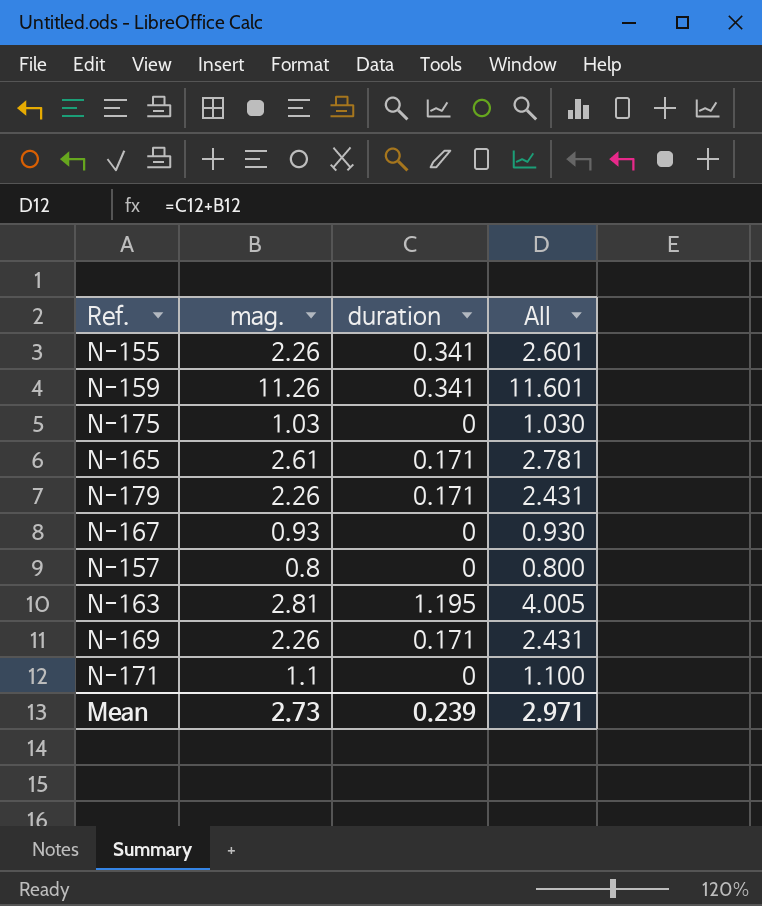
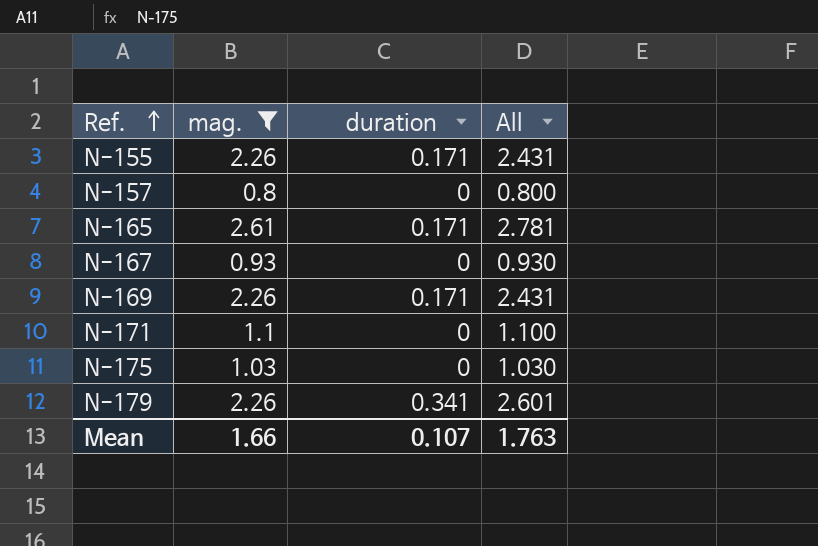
filter: none -> mag. <= 2.61
row order: none -> Ref. ascending
N-155 | duration: 0.341 -> 0.171
N-155 | All: 2.601 -> 2.431
N-179 | duration: 0.171 -> 0.341
N-179 | All: 2.431 -> 2.601
Mean | mag.: 2.73 -> 1.66
Mean | duration: 0.239 -> 0.107
Mean | All: 2.971 -> 1.763

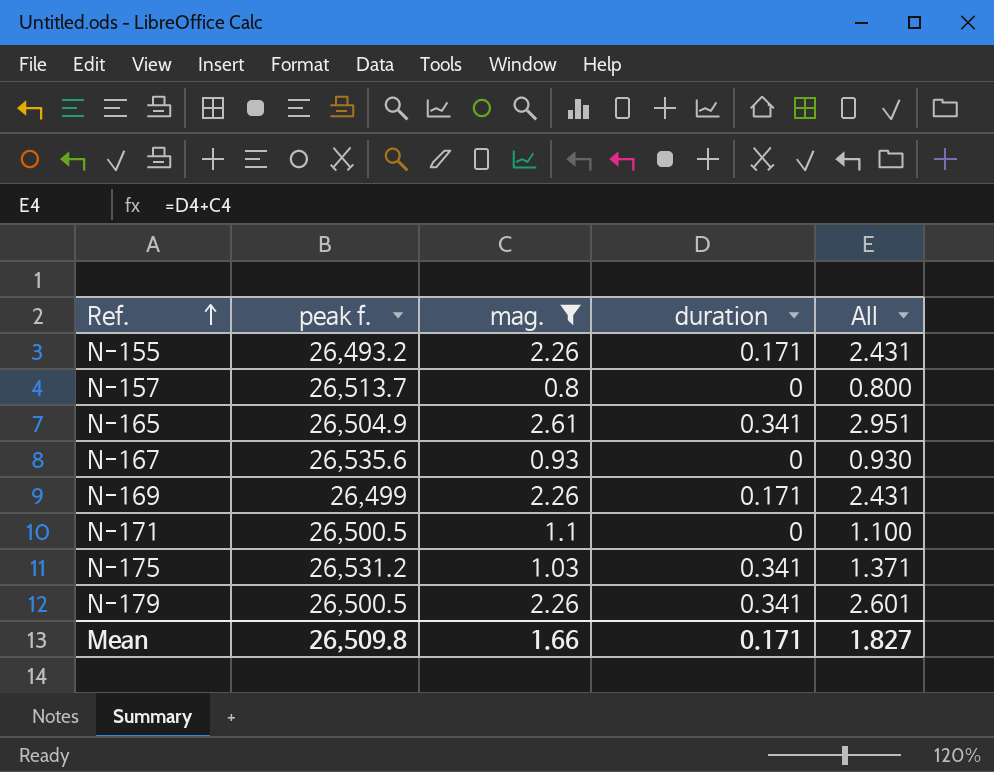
column peak f. | position: none -> 2
N-165 | duration: 0.171 -> 0.341
N-165 | All: 2.781 -> 2.951
N-175 | duration: 0 -> 0.341
N-175 | All: 1.030 -> 1.371
Mean | duration: 0.107 -> 0.171
Mean | All: 1.763 -> 1.827

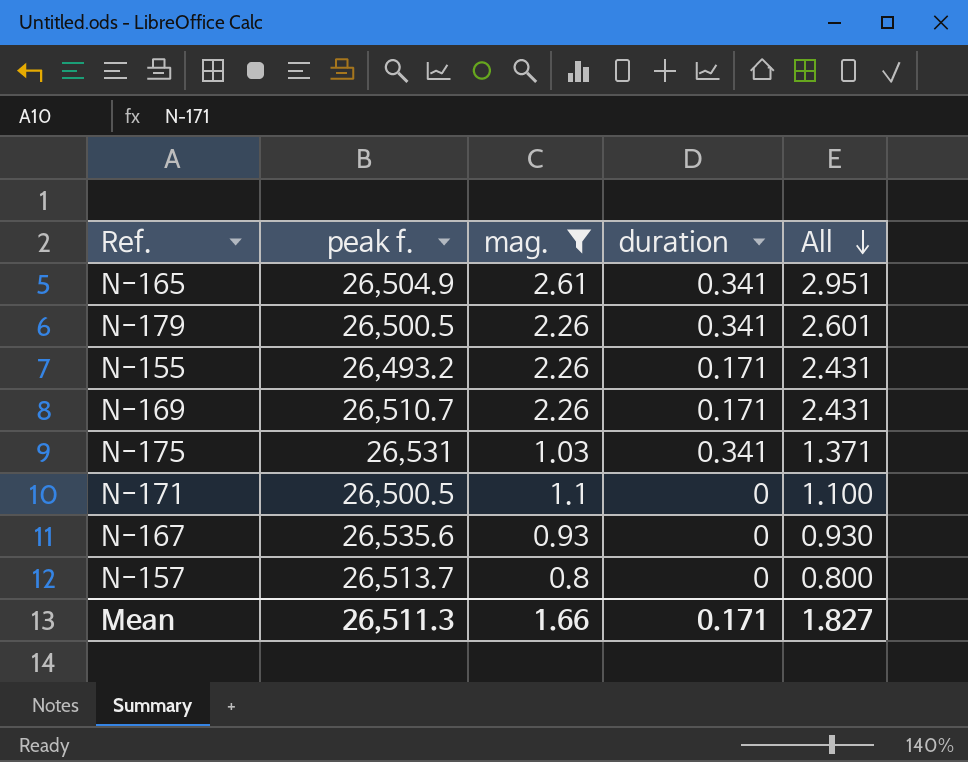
row order: Ref. ascending -> All descending
N-169 | peak f.: 26,499 -> 26,510.7
N-175 | peak f.: 26,531.2 -> 26,531
Mean | peak f.: 26,509.8 -> 26,511.3

